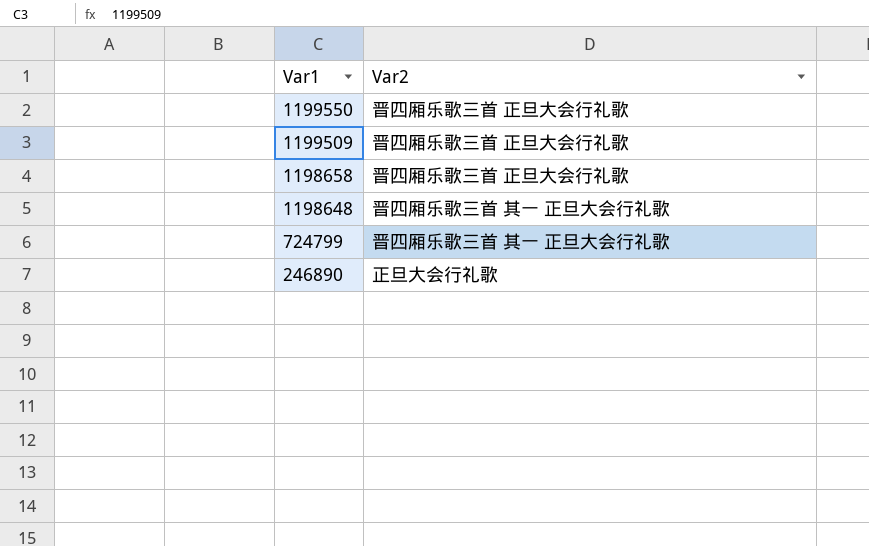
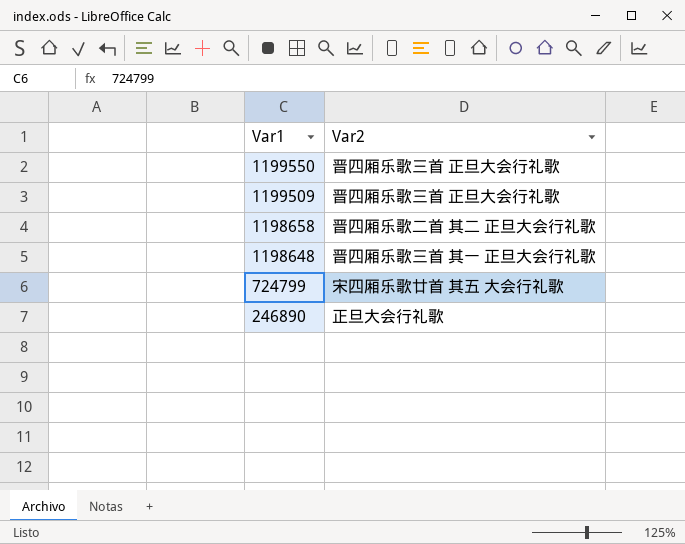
1198658 | Var2: 晋四厢乐歌三首 正旦大会行礼歌 -> 晋四厢乐歌二首 其二 正旦大会行礼歌
724799 | Var2: 晋四厢乐歌三首 其一 正旦大会行礼歌 -> 宋四厢乐歌廿首 其五 大会行礼歌

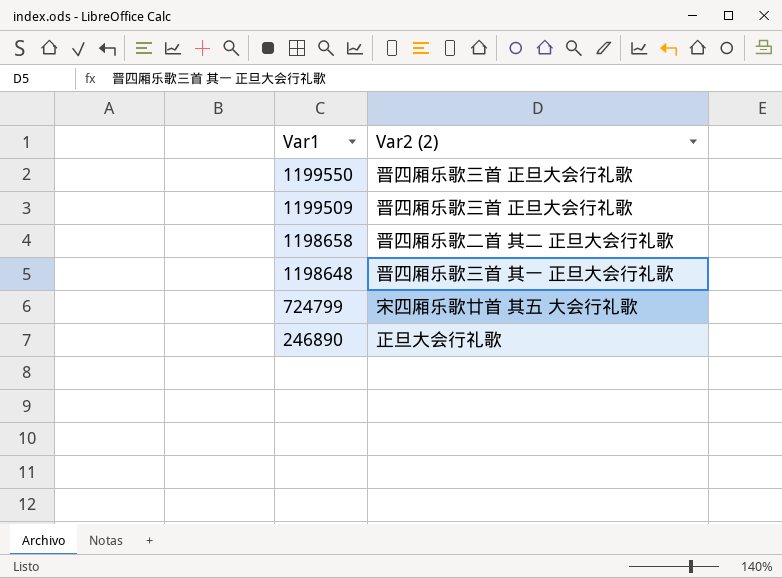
column name: Var2 -> Var2 (2)

